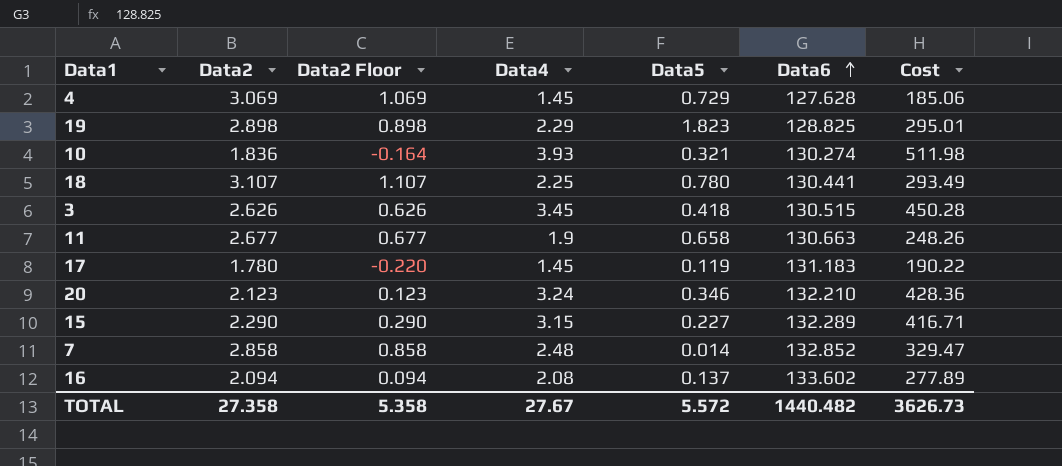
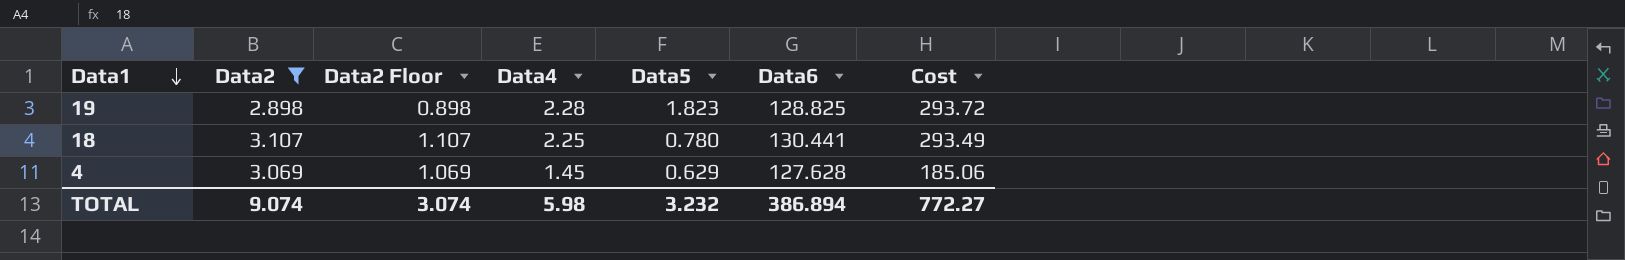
filter: none -> Data2 >= 2.898
row order: Data6 ascending -> Data1 descending
19 | Data4: 2.29 -> 2.28
19 | Cost: 295.01 -> 293.72
4 | Data5: 0.729 -> 0.629
TOTAL | Data2: 27.358 -> 9.074
TOTAL | Data2 Floor: 5.358 -> 3.074
TOTAL | Data4: 27.67 -> 5.98
TOTAL | Data5: 5.572 -> 3.232
TOTAL | Data6: 1440.482 -> 386.894
TOTAL | Cost: 3626.73 -> 772.27

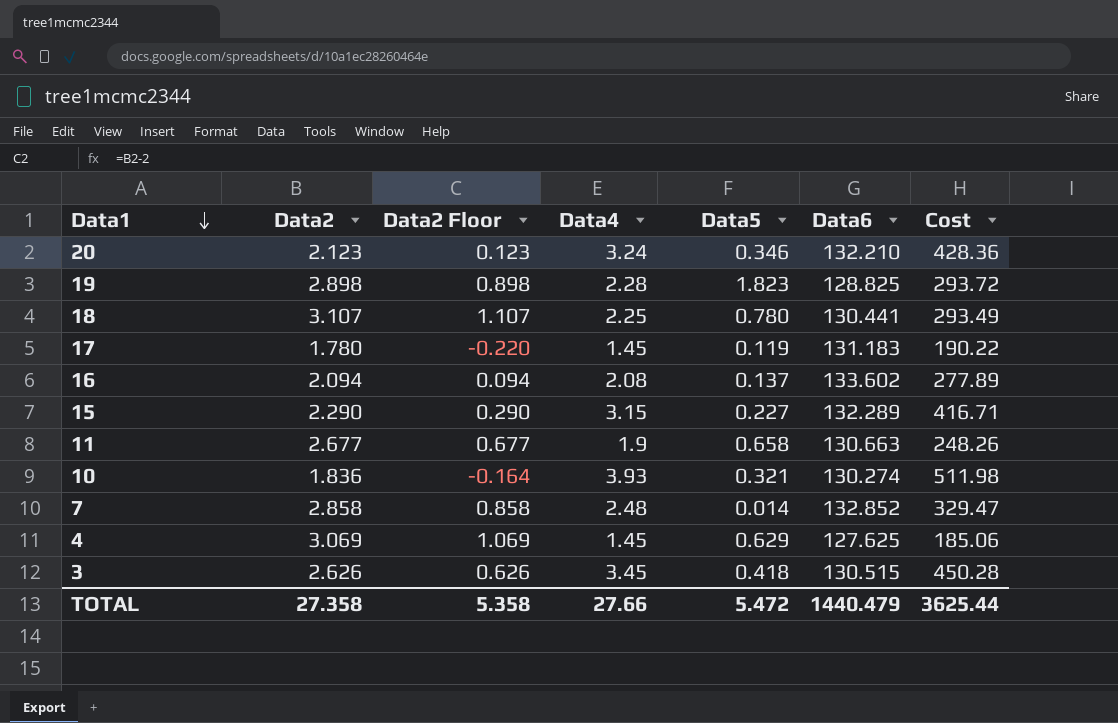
filter: Data2 >= 2.898 -> none
4 | Data6: 127.628 -> 127.625
TOTAL | Data2: 9.074 -> 27.358
TOTAL | Data2 Floor: 3.074 -> 5.358
TOTAL | Data4: 5.98 -> 27.66
TOTAL | Data5: 3.232 -> 5.472
TOTAL | Data6: 386.894 -> 1440.479
TOTAL | Cost: 772.27 -> 3625.44

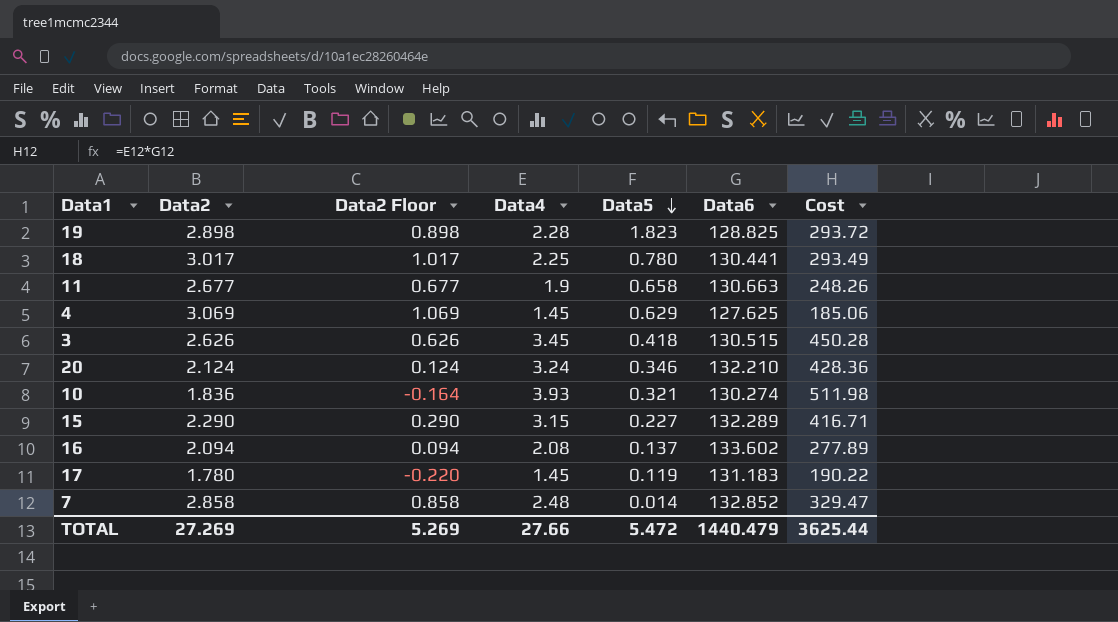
row order: Data1 descending -> Data5 descending
18 | Data2: 3.107 -> 3.017
18 | Data2 Floor: 1.107 -> 1.017
20 | Data2: 2.123 -> 2.124
20 | Data2 Floor: 0.123 -> 0.124
TOTAL | Data2: 27.358 -> 27.269
TOTAL | Data2 Floor: 5.358 -> 5.269

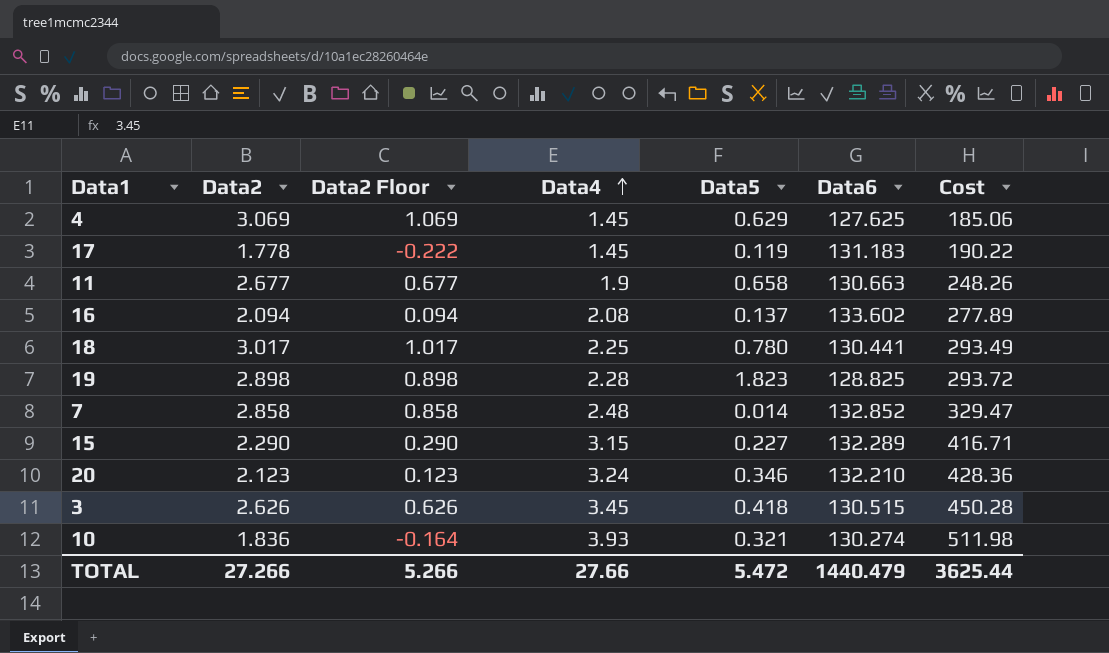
row order: Data5 descending -> Data4 ascending
17 | Data2: 1.780 -> 1.778
17 | Data2 Floor: -0.220 -> -0.222
20 | Data2: 2.124 -> 2.123
20 | Data2 Floor: 0.124 -> 0.123
TOTAL | Data2: 27.269 -> 27.266
TOTAL | Data2 Floor: 5.269 -> 5.266

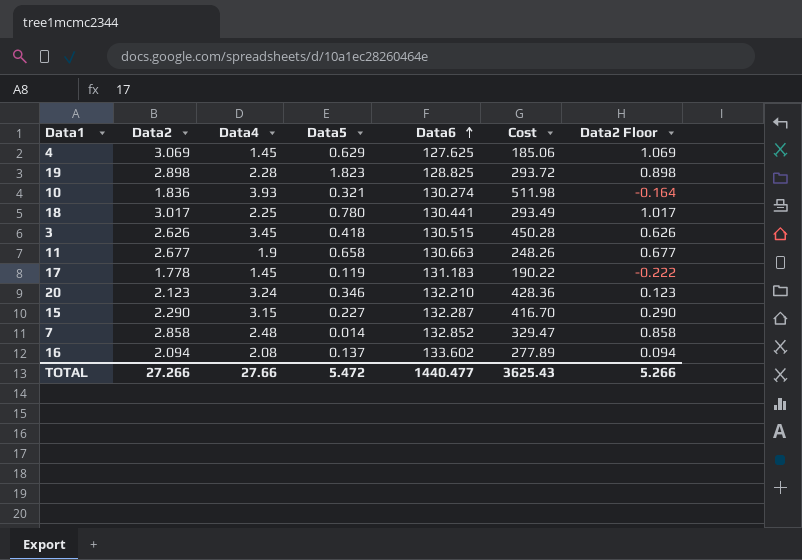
row order: Data4 ascending -> Data6 ascending
column Data2 Floor | position: 3 -> 7
15 | Data6: 132.289 -> 132.287
15 | Cost: 416.71 -> 416.70
TOTAL | Data6: 1440.479 -> 1440.477
TOTAL | Cost: 3625.44 -> 3625.43

